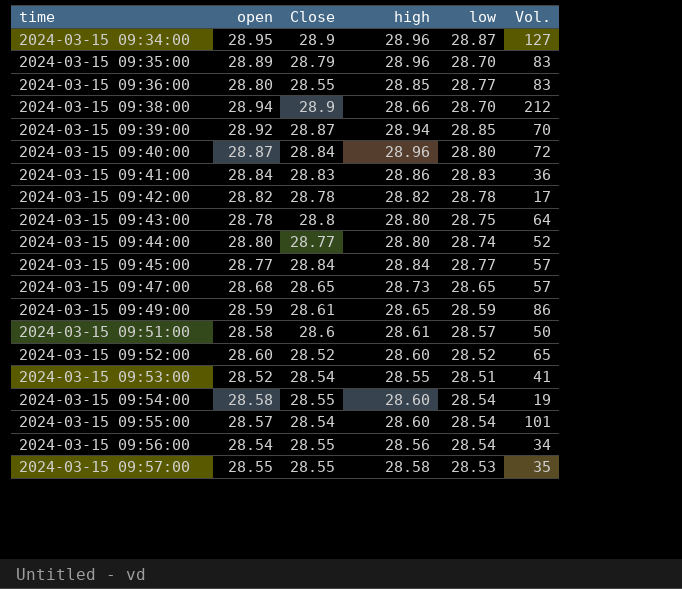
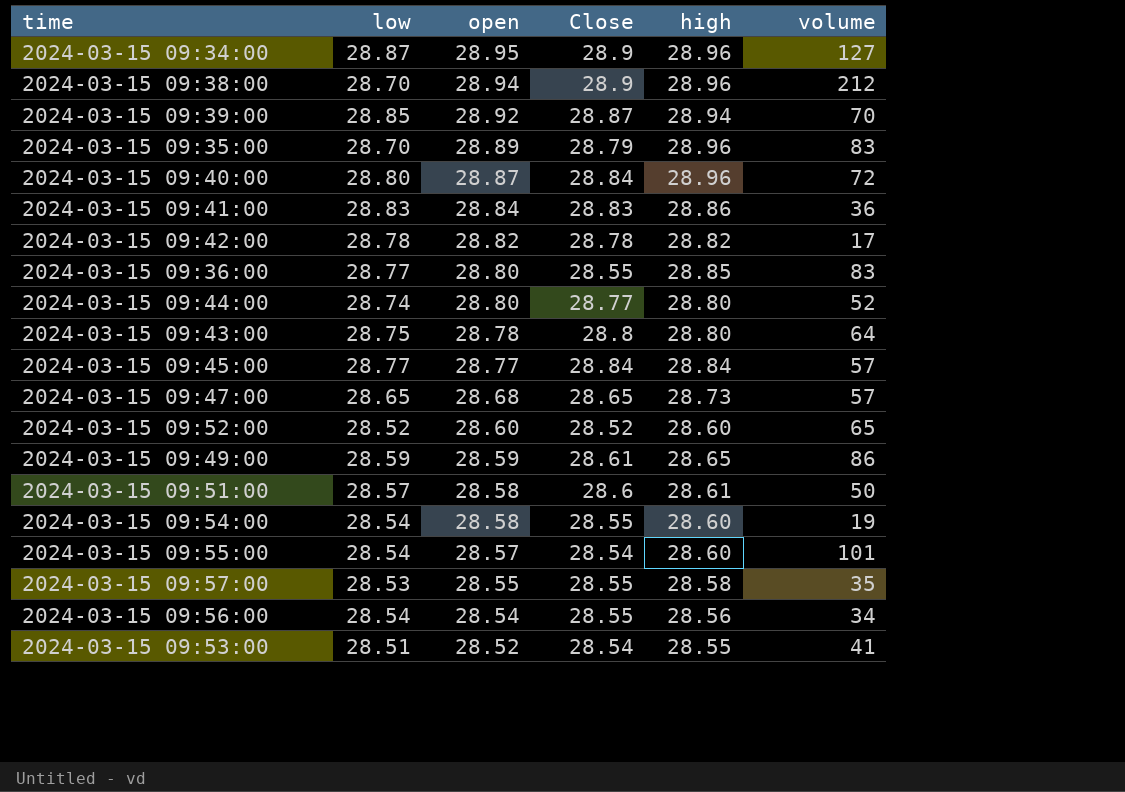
row order: time ascending -> open descending
column low | position: 5 -> 2
column name: Vol. -> volume
2024-03-15 09:38:00 | high: 28.66 -> 28.96

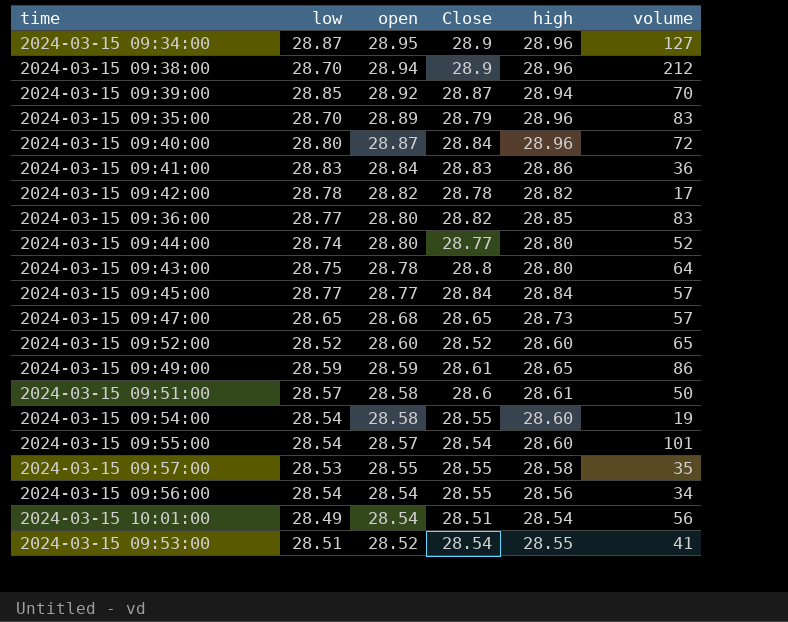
2024-03-15 09:36:00 | Close: 28.55 -> 28.82
row 2024-03-15 10:01:00: none -> 28.49 | 28.54 | 28.51 | 28.54 | 56

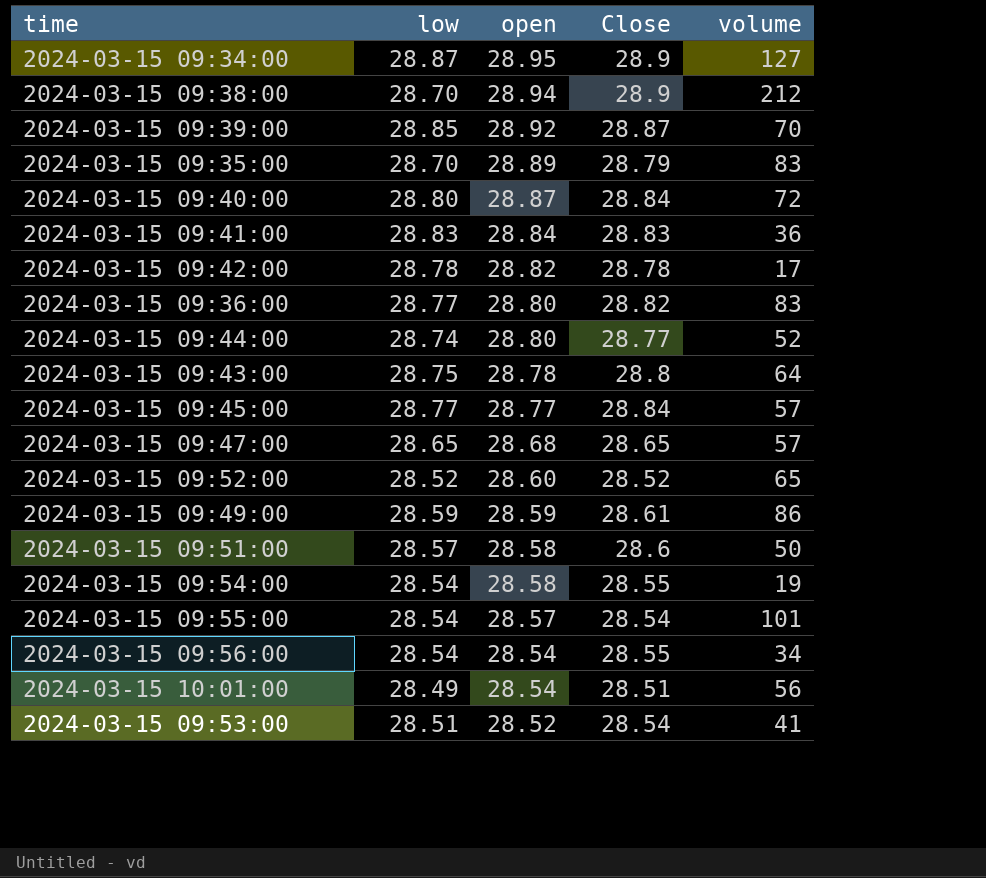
column high | position: 5 -> none
row 2024-03-15 09:57:00: 28.53 | 28.55 | 28.55 | 28.58 | 35 -> none

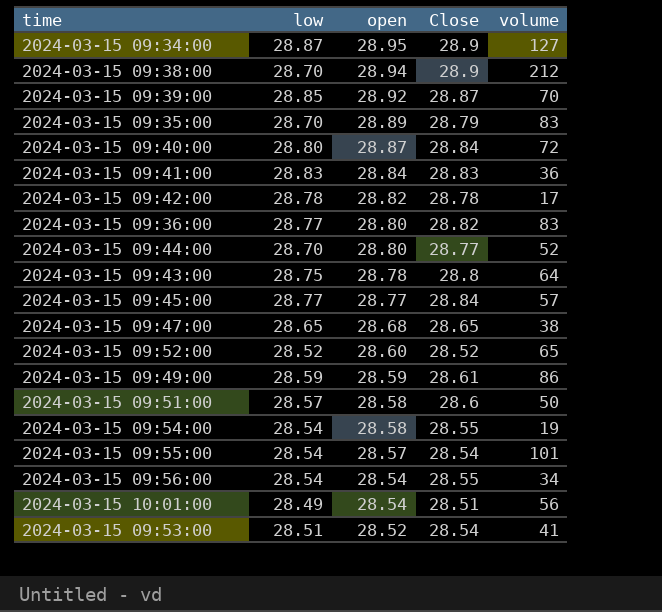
2024-03-15 09:44:00 | low: 28.74 -> 28.70
2024-03-15 09:47:00 | volume: 57 -> 38

